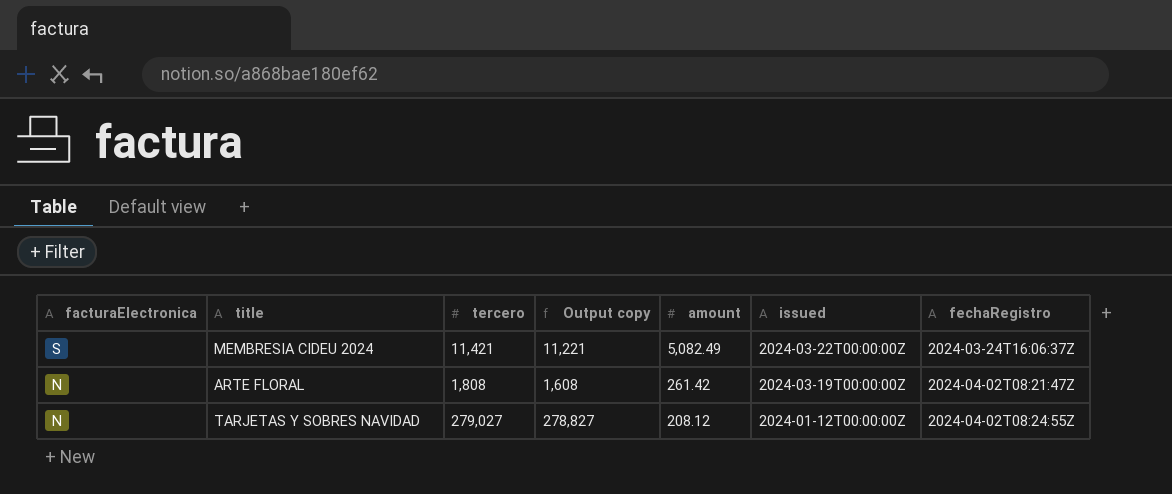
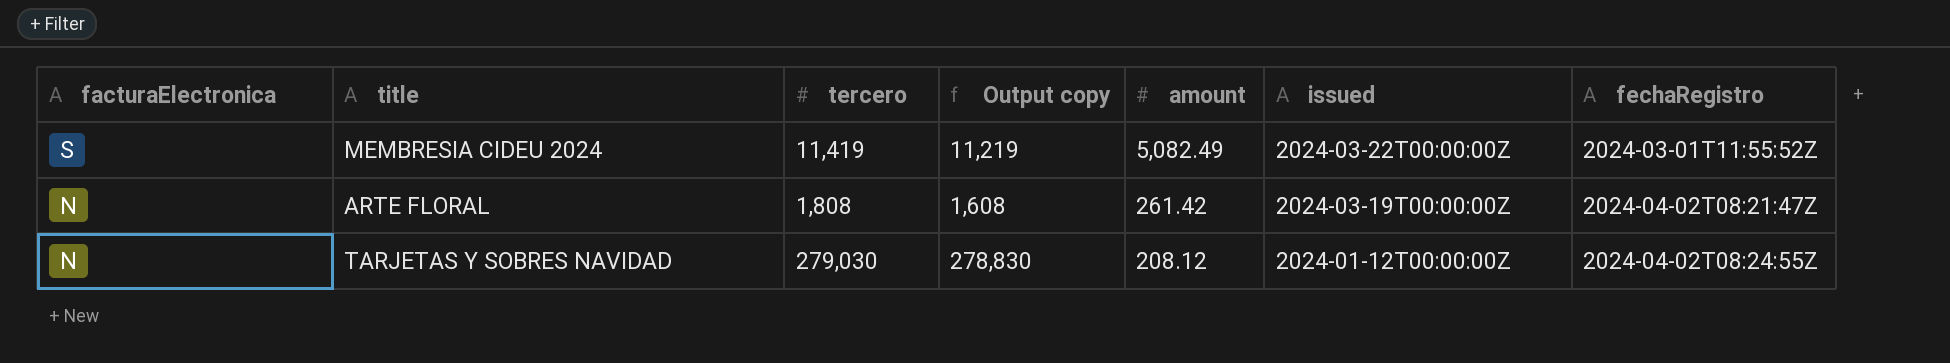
MEMBRESIA CIDEU 2024 | tercero: 11,421 -> 11,419
MEMBRESIA CIDEU 2024 | Output copy: 11,221 -> 11,219
MEMBRESIA CIDEU 2024 | fechaRegistro: 2024-03-24T16:06:37Z -> 2024-03-01T11:55:52Z
TARJETAS Y SOBRES NAVIDAD | tercero: 279,027 -> 279,030
TARJETAS Y SOBRES NAVIDAD | Output copy: 278,827 -> 278,830

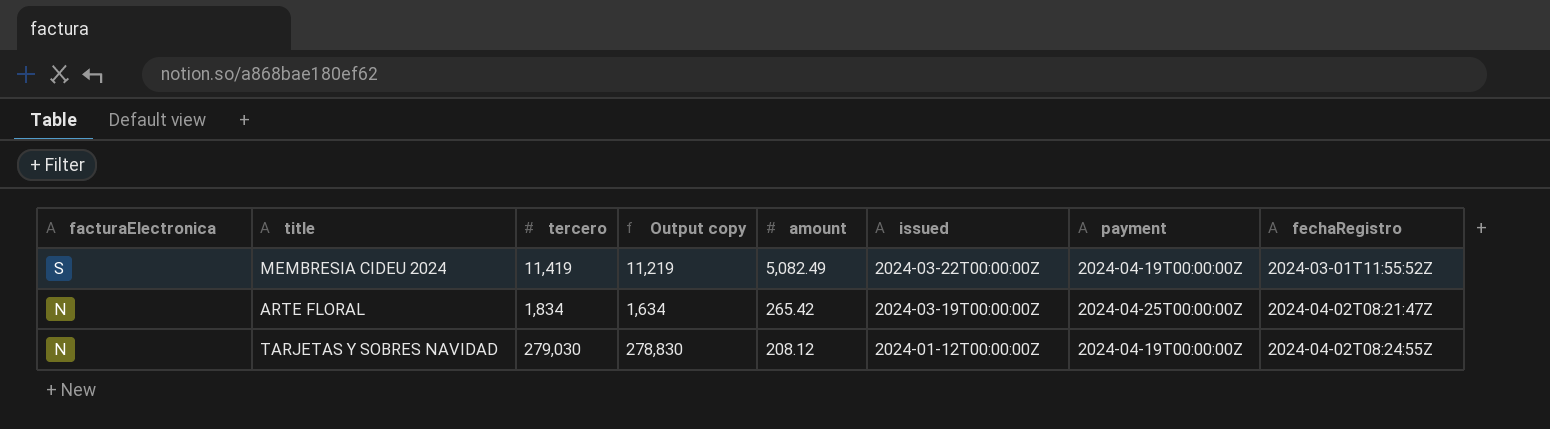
column payment | position: none -> 7
ARTE FLORAL | tercero: 1,808 -> 1,834
ARTE FLORAL | Output copy: 1,608 -> 1,634
ARTE FLORAL | amount: 261.42 -> 265.42

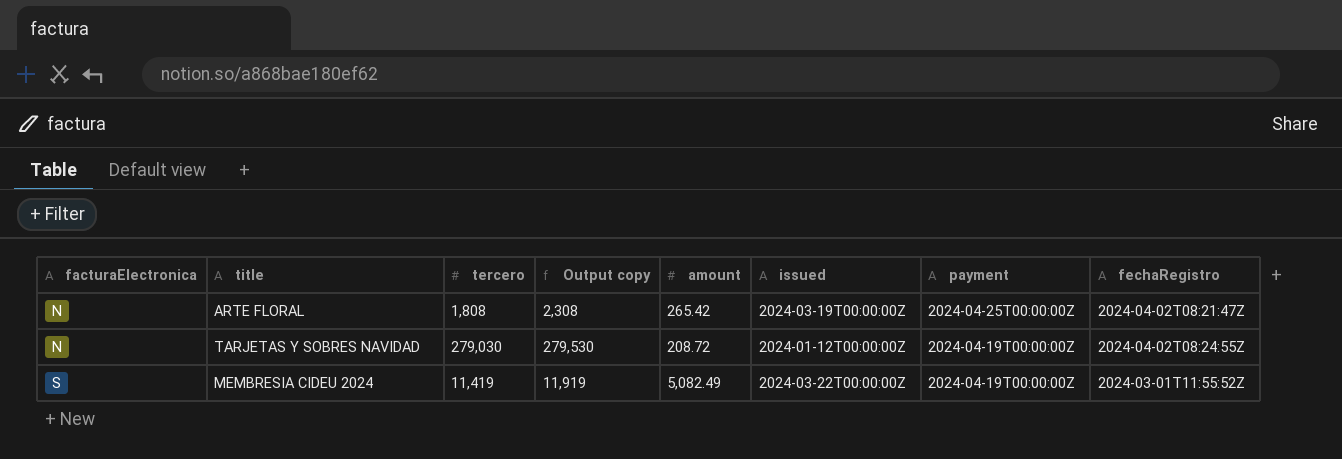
row order: facturaElectronica descending -> facturaElectronica ascending
column Output copy | formula: [tercero] - 200 -> [tercero] + 500
ARTE FLORAL | tercero: 1,834 -> 1,808
TARJETAS Y SOBRES NAVIDAD | amount: 208.12 -> 208.72

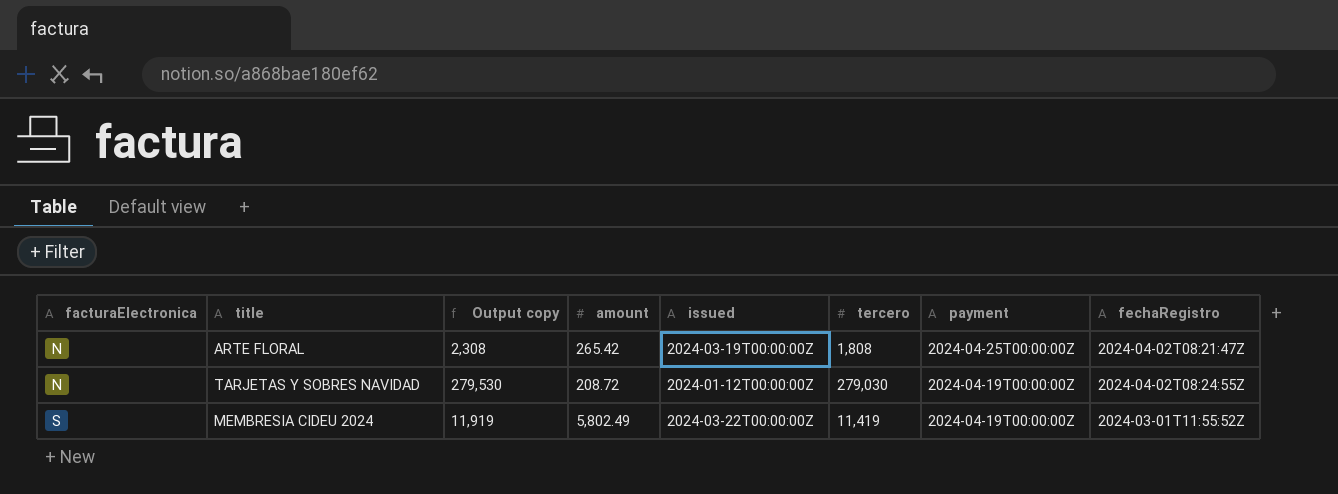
column tercero | position: 3 -> 6
MEMBRESIA CIDEU 2024 | amount: 5,082.49 -> 5,802.49

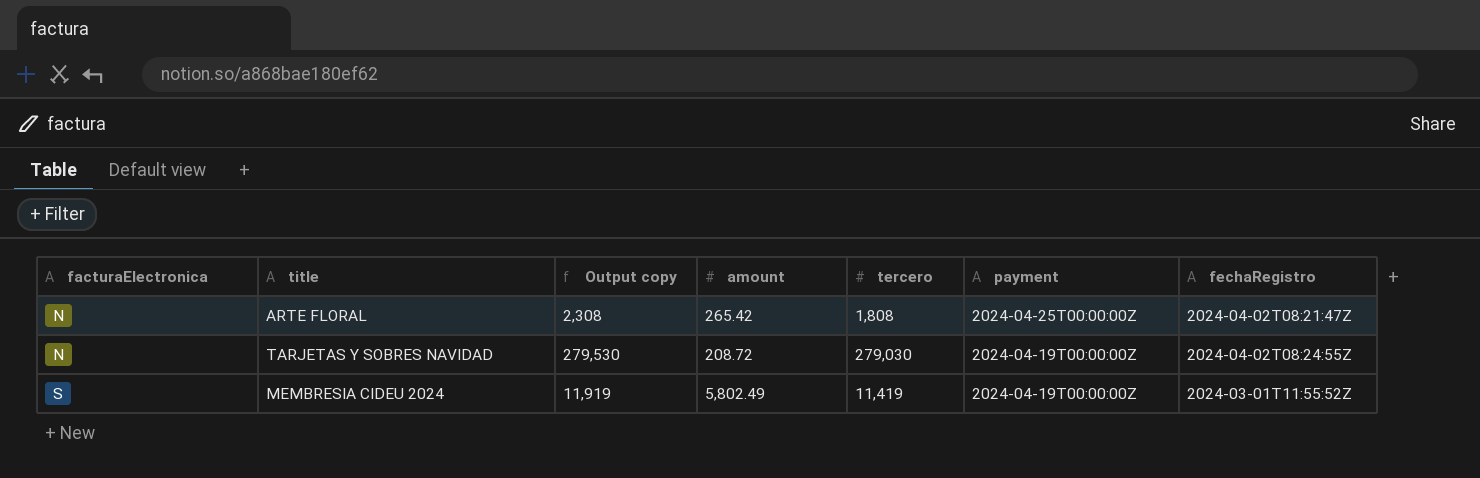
column issued | position: 5 -> none

